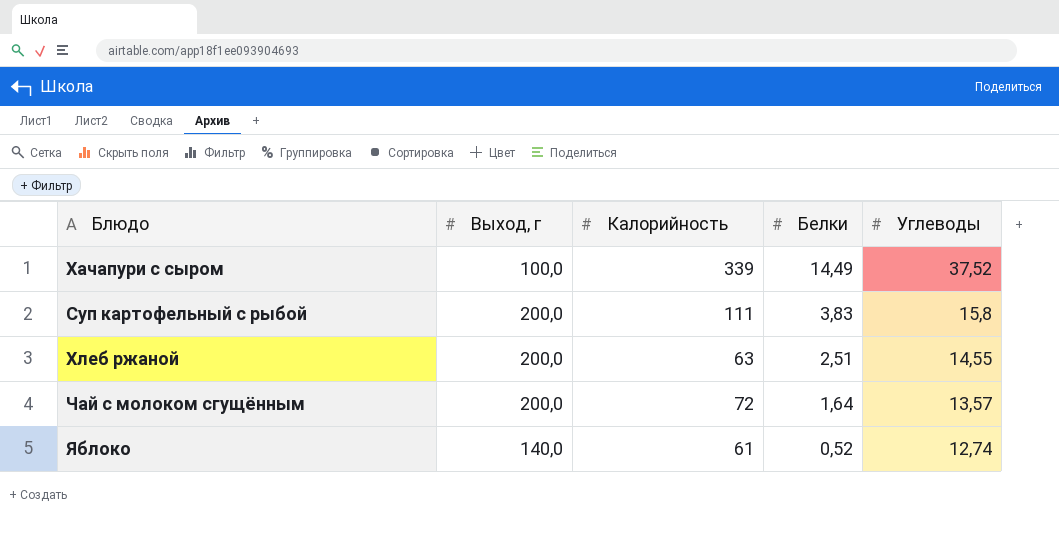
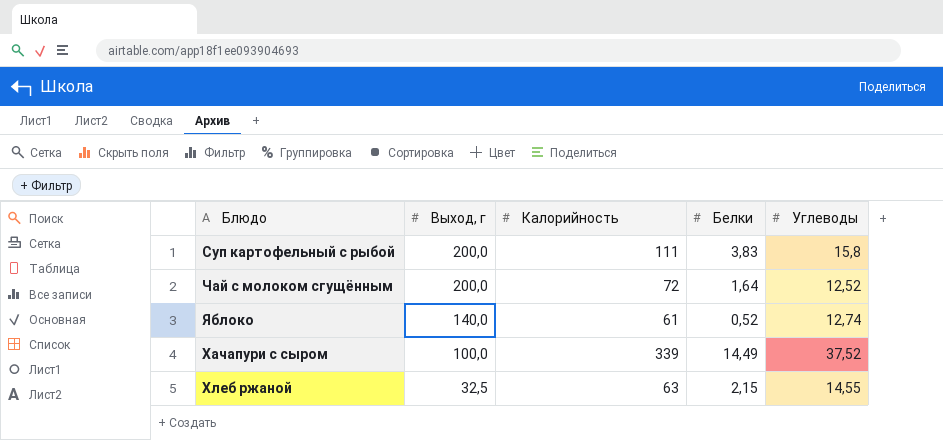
row order: Белки descending -> Выход, г descending
Чай с молоком сгущённым | Углеводы: 13,57 -> 12,52
Хлеб ржаной | Выход, г: 200,0 -> 32,5
Хлеб ржаной | Белки: 2,51 -> 2,15

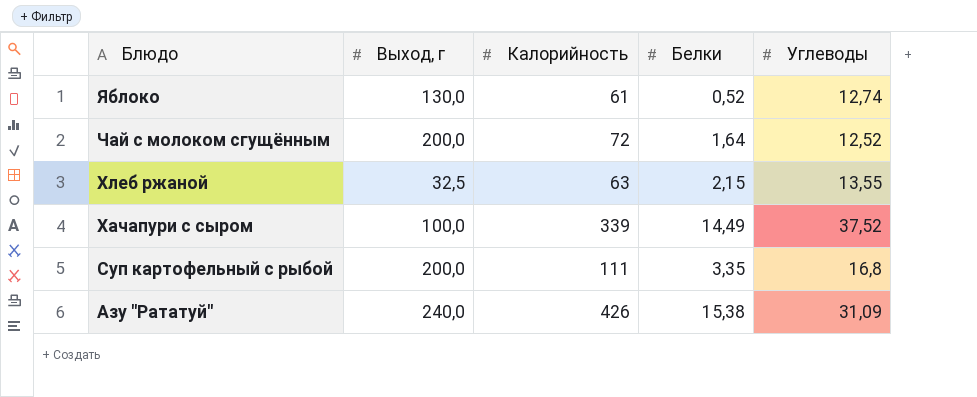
row order: Выход, г descending -> Блюдо descending
Яблоко | Выход, г: 140,0 -> 130,0
Хлеб ржаной | Углеводы: 14,55 -> 13,55
Суп картофельный с рыбой | Белки: 3,83 -> 3,35
Суп картофельный с рыбой | Углеводы: 15,8 -> 16,8
row Азу "Рататуй": none -> 240,0 | 426 | 15,38 | 31,09

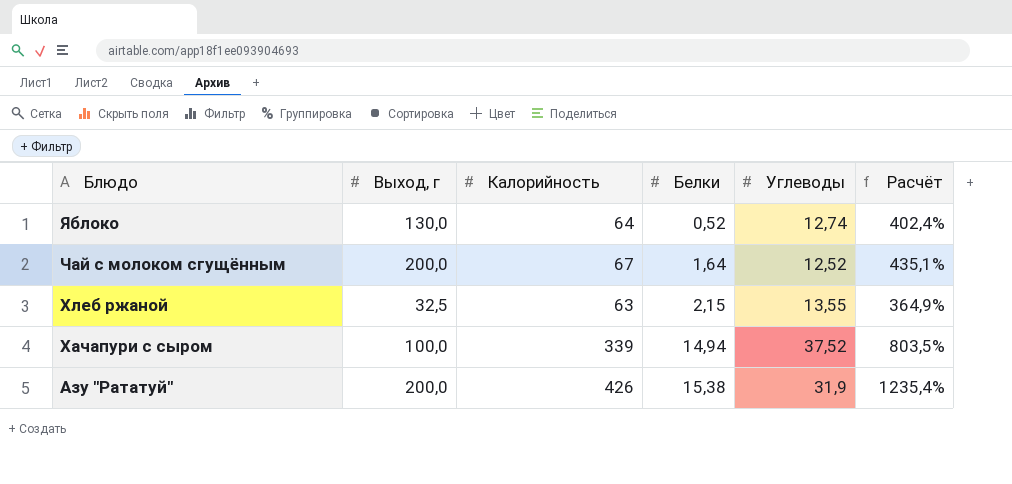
column Расчёт | formula: none -> ([Калорийность] - [Углеводы]) / [Углеводы]
row Суп картофельный с рыбой: 200,0 | 111 | 3,35 | 16,8 -> none
Яблоко | Калорийность: 61 -> 64
Чай с молоком сгущённым | Калорийность: 72 -> 67
Хачапури с сыром | Белки: 14,49 -> 14,94
Азу "Рататуй" | Выход, г: 240,0 -> 200,0
Азу "Рататуй" | Углеводы: 31,09 -> 31,9

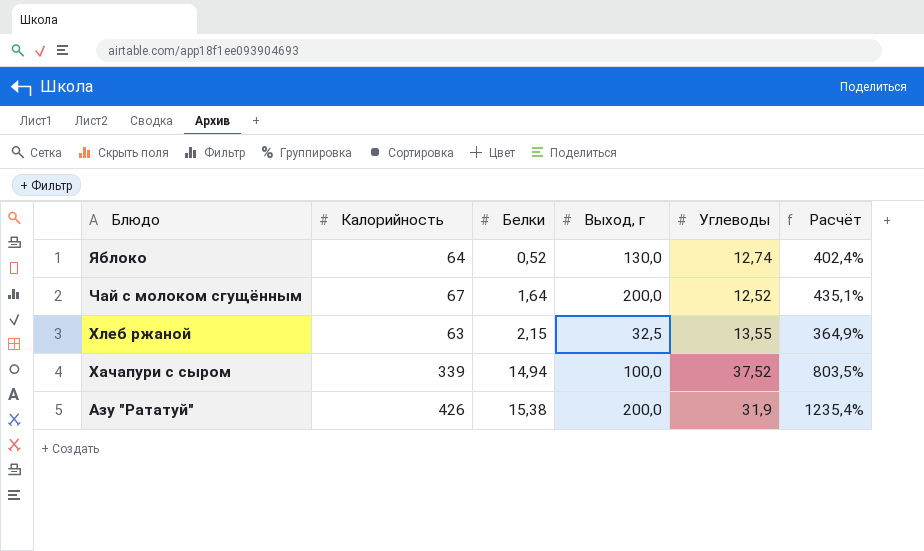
column Выход, г | position: 2 -> 4

